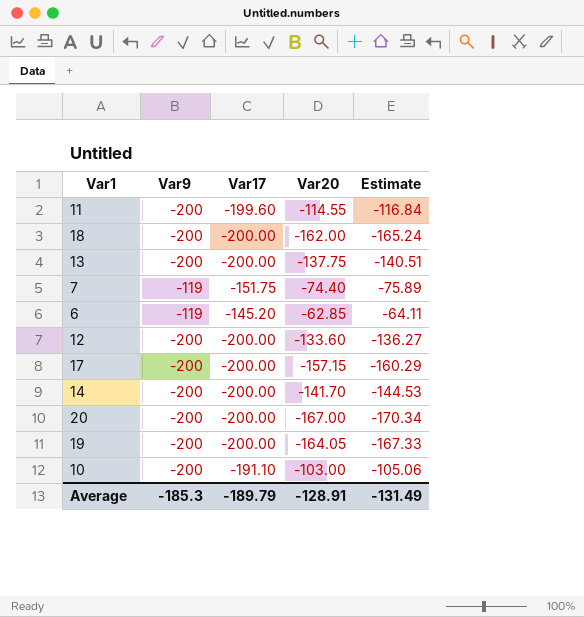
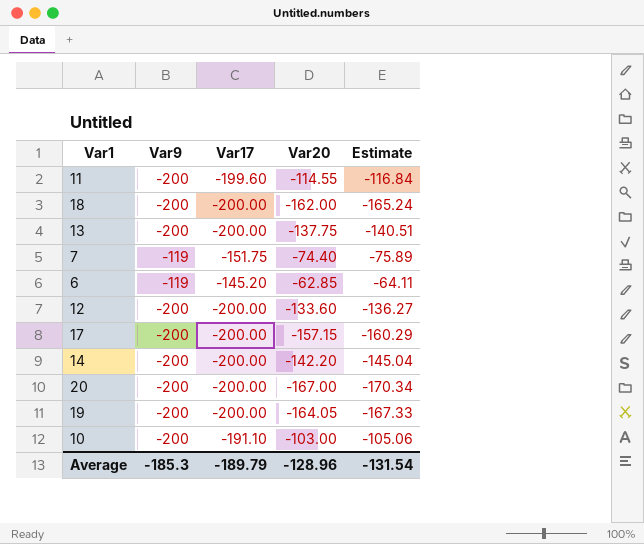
14 | Var20: -141.70 -> -142.20
14 | Estimate: -144.53 -> -145.04
Average | Var20: -128.91 -> -128.96
Average | Estimate: -131.49 -> -131.54

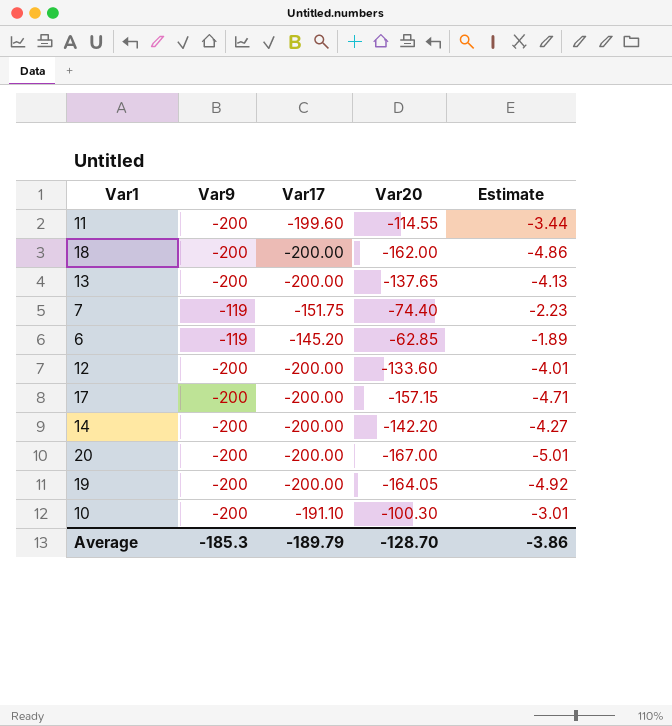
column Estimate | formula: [Var20] * 1.02 -> [Var20] * 0.03
13 | Var20: -137.75 -> -137.65
10 | Var20: -103.00 -> -100.30
Average | Var20: -128.96 -> -128.70
Average | Estimate: -131.54 -> -3.86

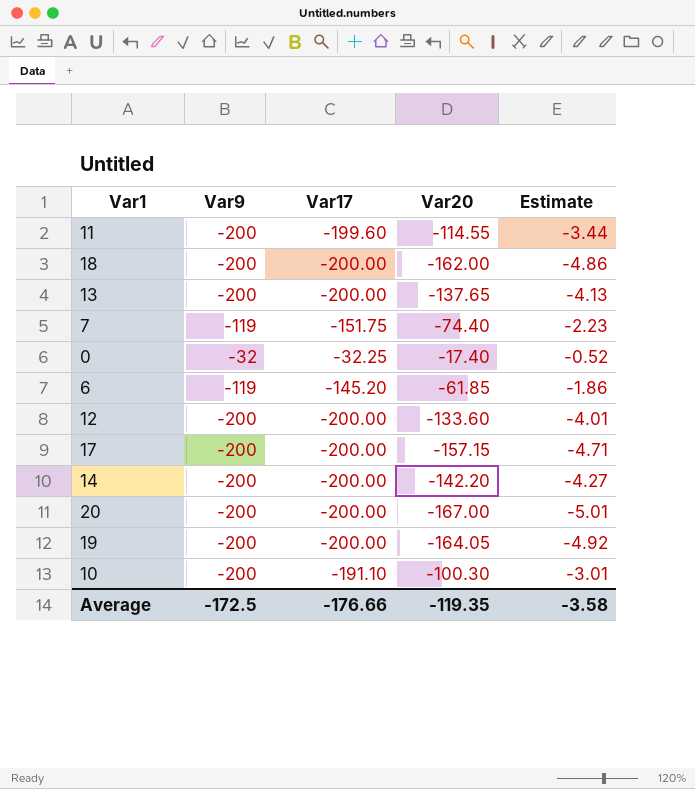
row 0: none -> -32 | -32.25 | -17.40 | -0.52
6 | Var20: -62.85 -> -61.85
6 | Estimate: -1.89 -> -1.86
Average | Var9: -185.3 -> -172.5
Average | Var17: -189.79 -> -176.66
Average | Var20: -128.70 -> -119.35
Average | Estimate: -3.86 -> -3.58

